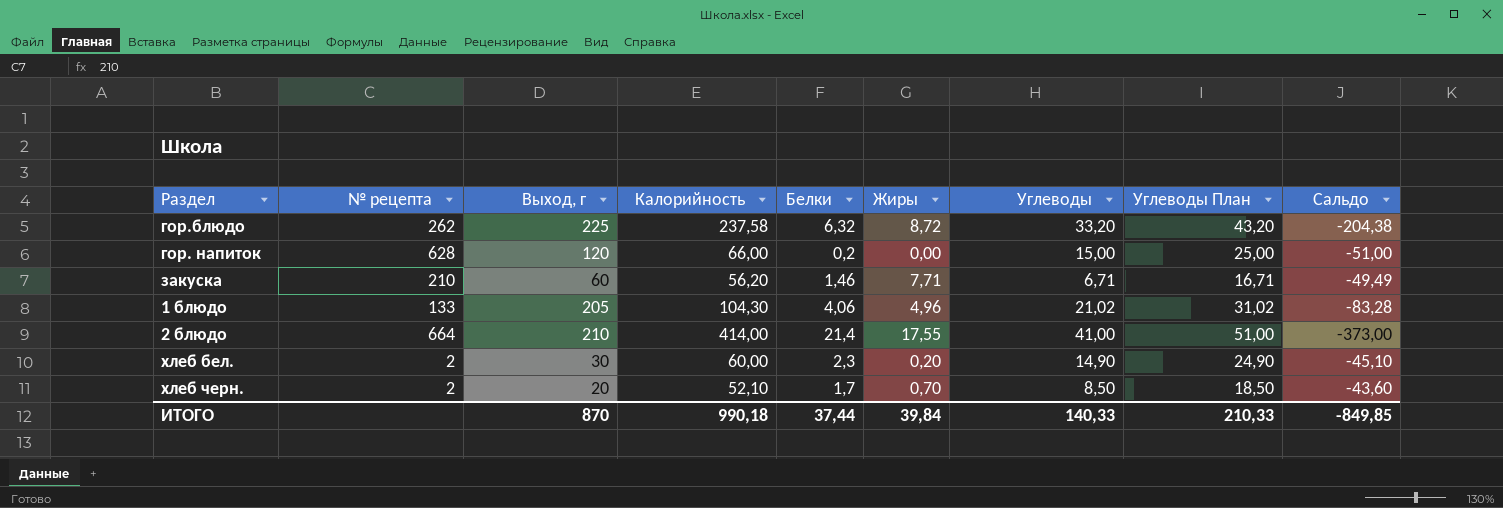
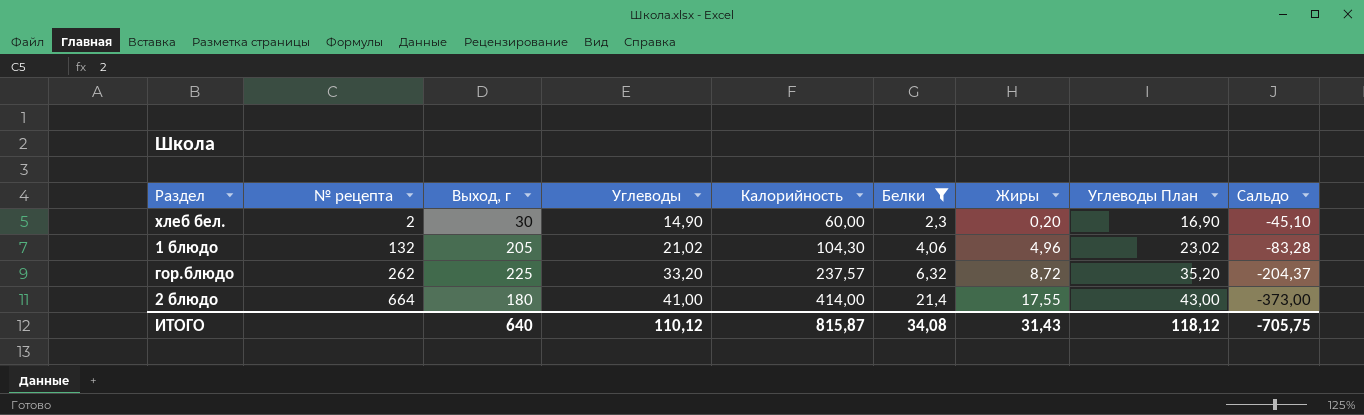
filter: none -> Белки >= 2,3
row order: none -> № рецепта ascending
column Углеводы | position: 7 -> 4
column Углеводы План | formula: [Углеводы] + 10 -> [Углеводы] + 2
1 блюдо | № рецепта: 133 -> 132
гор.блюдо | Калорийность: 237,58 -> 237,57
гор.блюдо | Сальдо: -204,38 -> -204,37
2 блюдо | Выход, г: 210 -> 180
ИТОГО | Выход, г: 870 -> 640
ИТОГО | Углеводы: 140,33 -> 110,12
ИТОГО | Калорийность: 990,18 -> 815,87
ИТОГО | Белки: 37,44 -> 34,08
ИТОГО | Жиры: 39,84 -> 31,43
ИТОГО | Углеводы План: 210,33 -> 118,12
ИТОГО | Сальдо: -849,85 -> -705,75

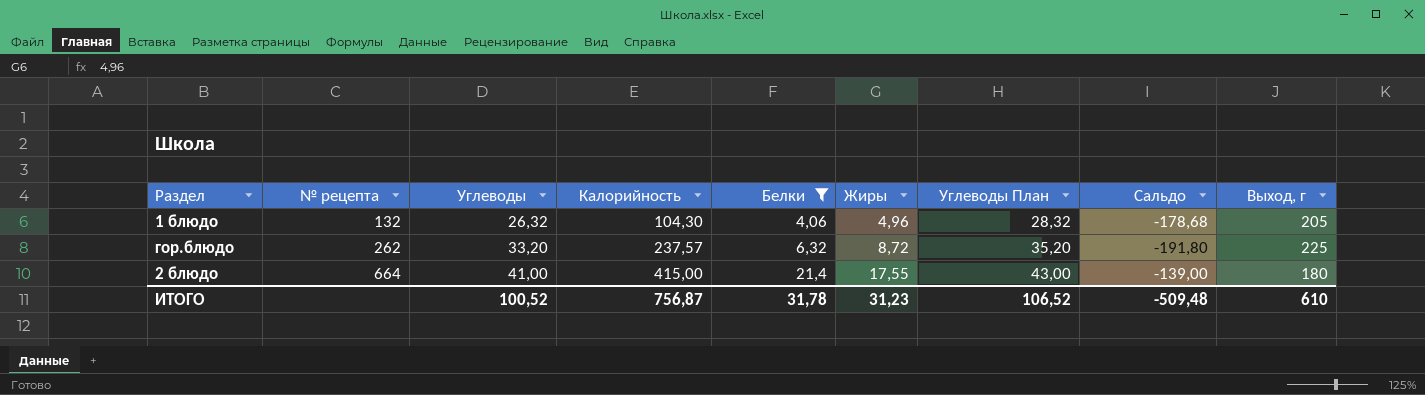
column Сальдо | formula: [Углеводы] - [Калорийность] -> [Углеводы] - [Выход, г]
column Выход, г | position: 3 -> 9
row хлеб бел.: 2 | 30 | 14,90 | 60,00 | 2,3 | 0,20 | 16,90 | -45,10 -> none
1 блюдо | Углеводы: 21,02 -> 26,32
1 блюдо | Углеводы План: 23,02 -> 28,32
2 блюдо | Калорийность: 414,00 -> 415,00
ИТОГО | Углеводы: 110,12 -> 100,52
ИТОГО | Калорийность: 815,87 -> 756,87
ИТОГО | Белки: 34,08 -> 31,78
ИТОГО | Жиры: 31,43 -> 31,23
ИТОГО | Углеводы План: 118,12 -> 106,52
ИТОГО | Сальдо: -705,75 -> -509,48
ИТОГО | Выход, г: 640 -> 610

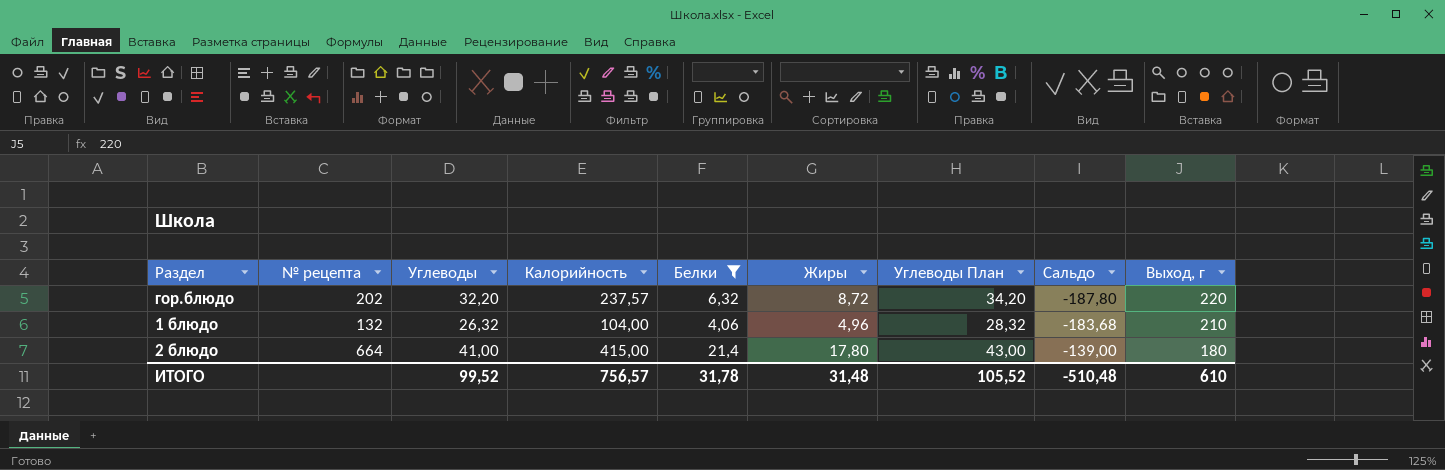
row order: № рецепта ascending -> Сальдо ascending
гор.блюдо | № рецепта: 262 -> 202
гор.блюдо | Углеводы: 33,20 -> 32,20
гор.блюдо | Углеводы План: 35,20 -> 34,20
гор.блюдо | Сальдо: -191,80 -> -187,80
гор.блюдо | Выход, г: 225 -> 220
1 блюдо | Калорийность: 104,30 -> 104,00
1 блюдо | Сальдо: -178,68 -> -183,68
1 блюдо | Выход, г: 205 -> 210
2 блюдо | Жиры: 17,55 -> 17,80
ИТОГО | Углеводы: 100,52 -> 99,52
ИТОГО | Калорийность: 756,87 -> 756,57
ИТОГО | Жиры: 31,23 -> 31,48
ИТОГО | Углеводы План: 106,52 -> 105,52
ИТОГО | Сальдо: -509,48 -> -510,48

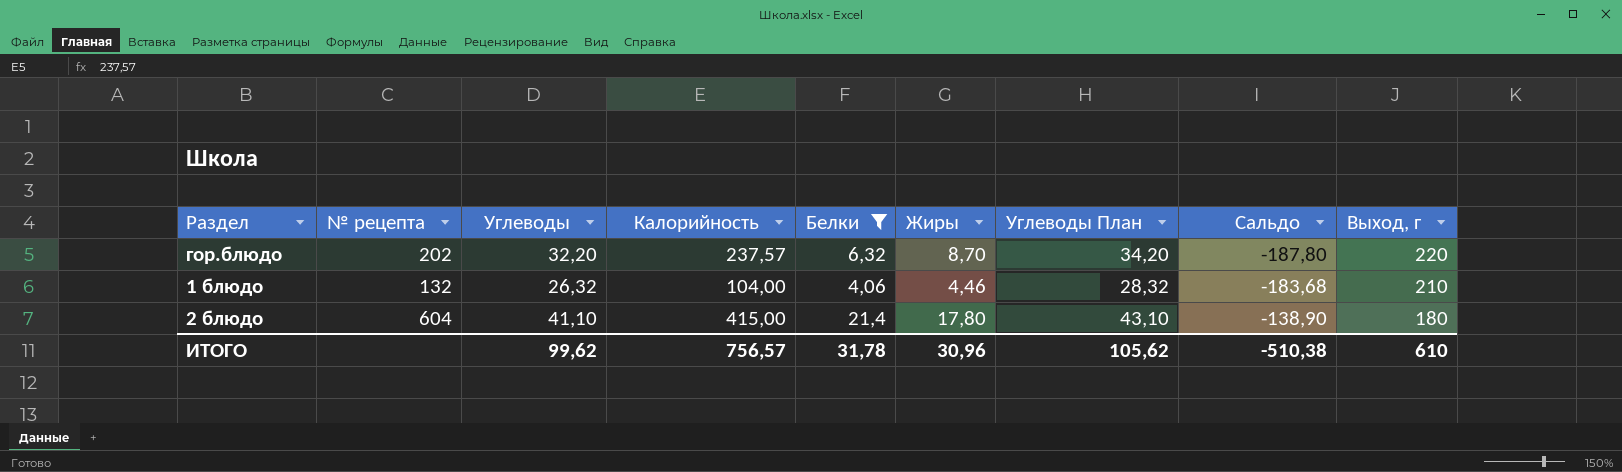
гор.блюдо | Жиры: 8,72 -> 8,70
1 блюдо | Жиры: 4,96 -> 4,46
2 блюдо | № рецепта: 664 -> 604
2 блюдо | Углеводы: 41,00 -> 41,10
2 блюдо | Углеводы План: 43,00 -> 43,10
2 блюдо | Сальдо: -139,00 -> -138,90
ИТОГО | Углеводы: 99,52 -> 99,62
ИТОГО | Жиры: 31,48 -> 30,96
ИТОГО | Углеводы План: 105,52 -> 105,62
ИТОГО | Сальдо: -510,48 -> -510,38

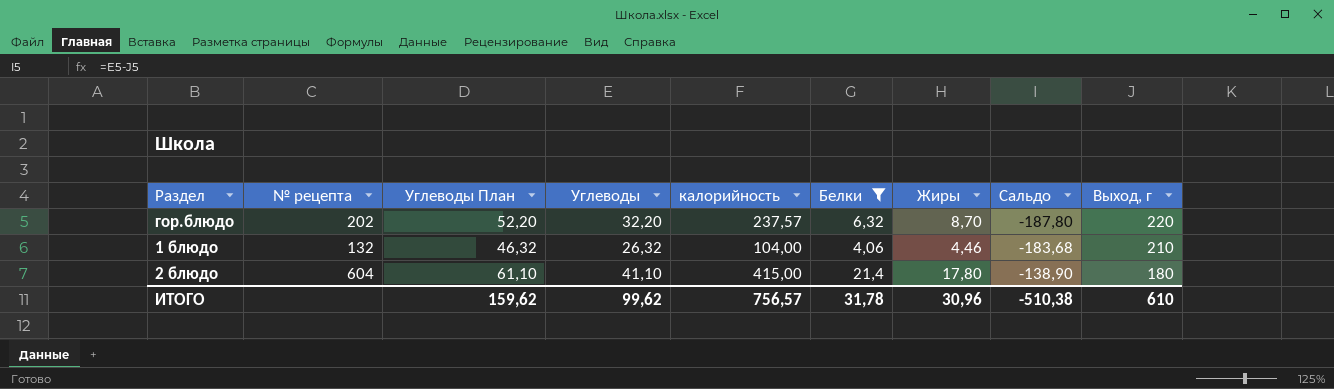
column Углеводы План | formula: [Углеводы] + 2 -> [Углеводы] + 20
column Углеводы План | position: 7 -> 3
column name: Калорийность -> калорийность
ИТОГО | Углеводы План: 105,62 -> 159,62

